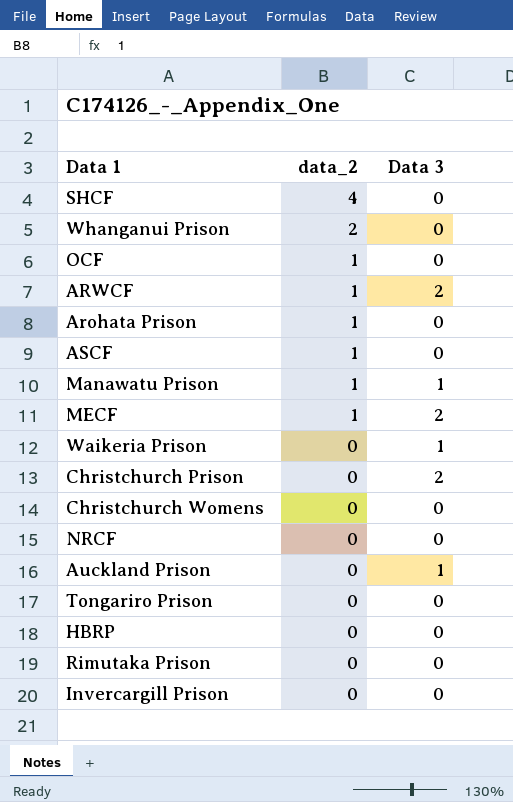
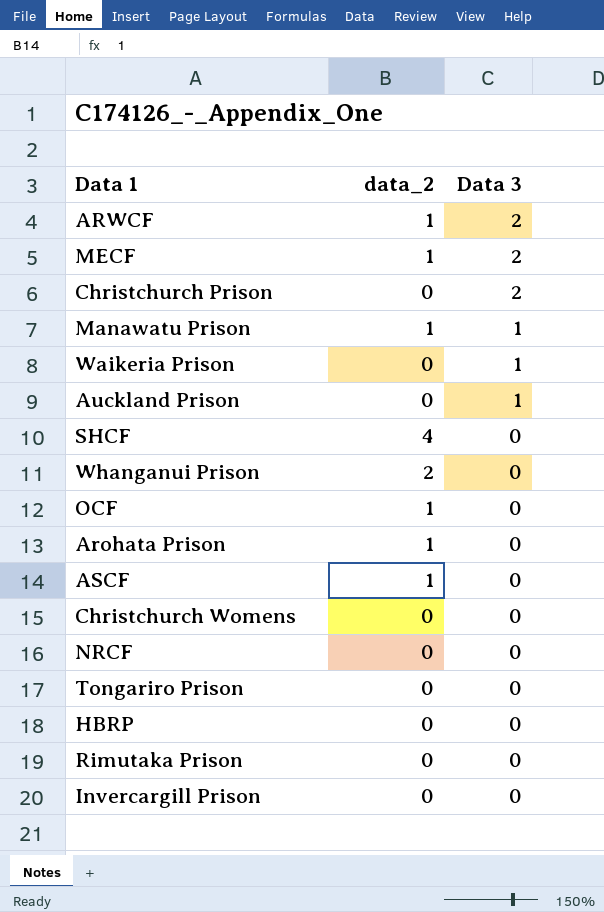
row order: data_2 descending -> Data 3 descending

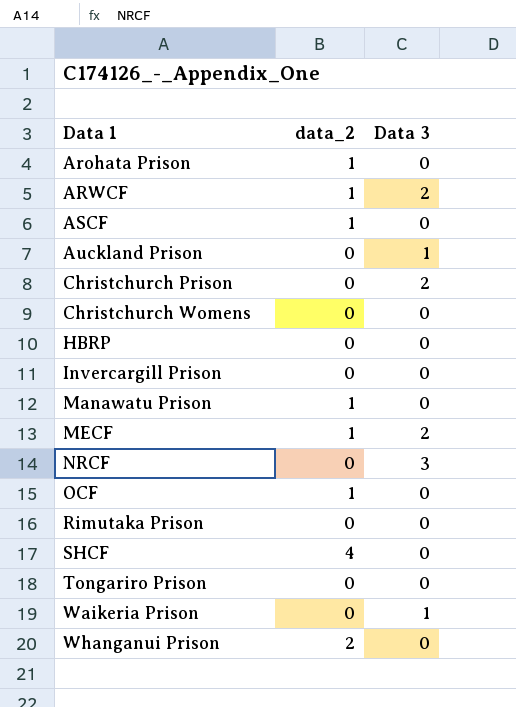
row order: Data 3 descending -> Data 1 ascending
Manawatu Prison | Data 3: 1 -> 0
NRCF | Data 3: 0 -> 3

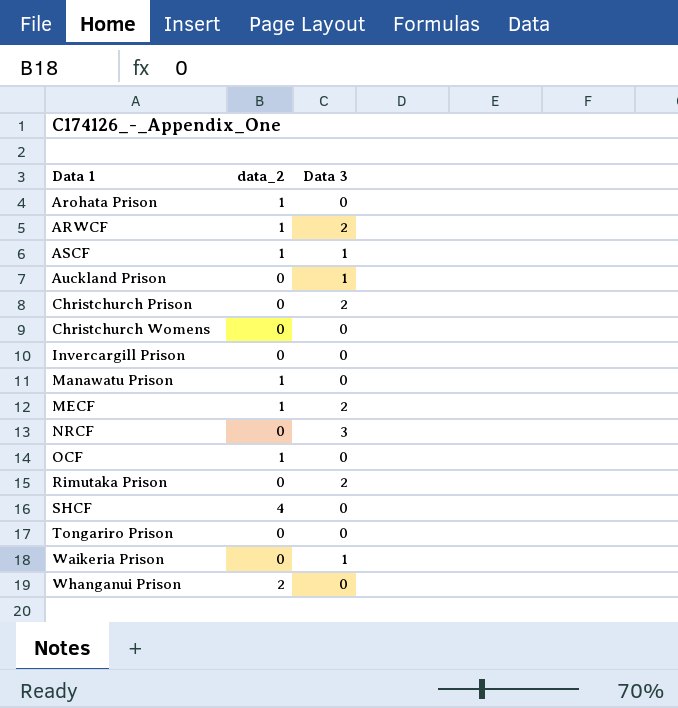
row HBRP: 0 | 0 -> none
ASCF | Data 3: 0 -> 1
Rimutaka Prison | Data 3: 0 -> 2

